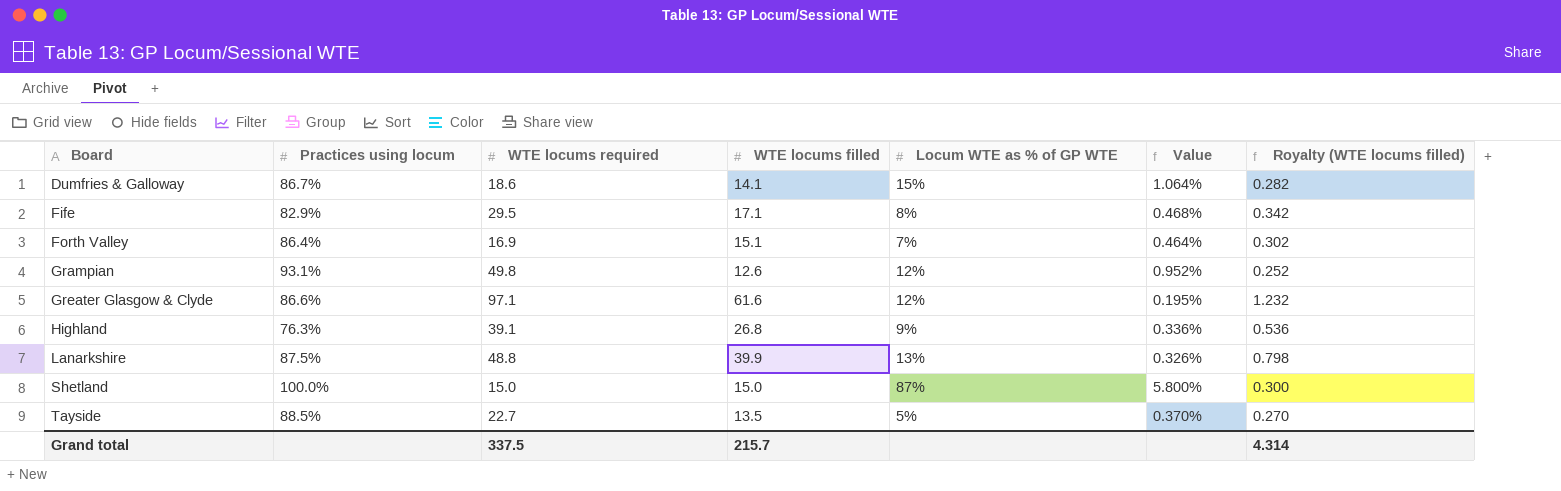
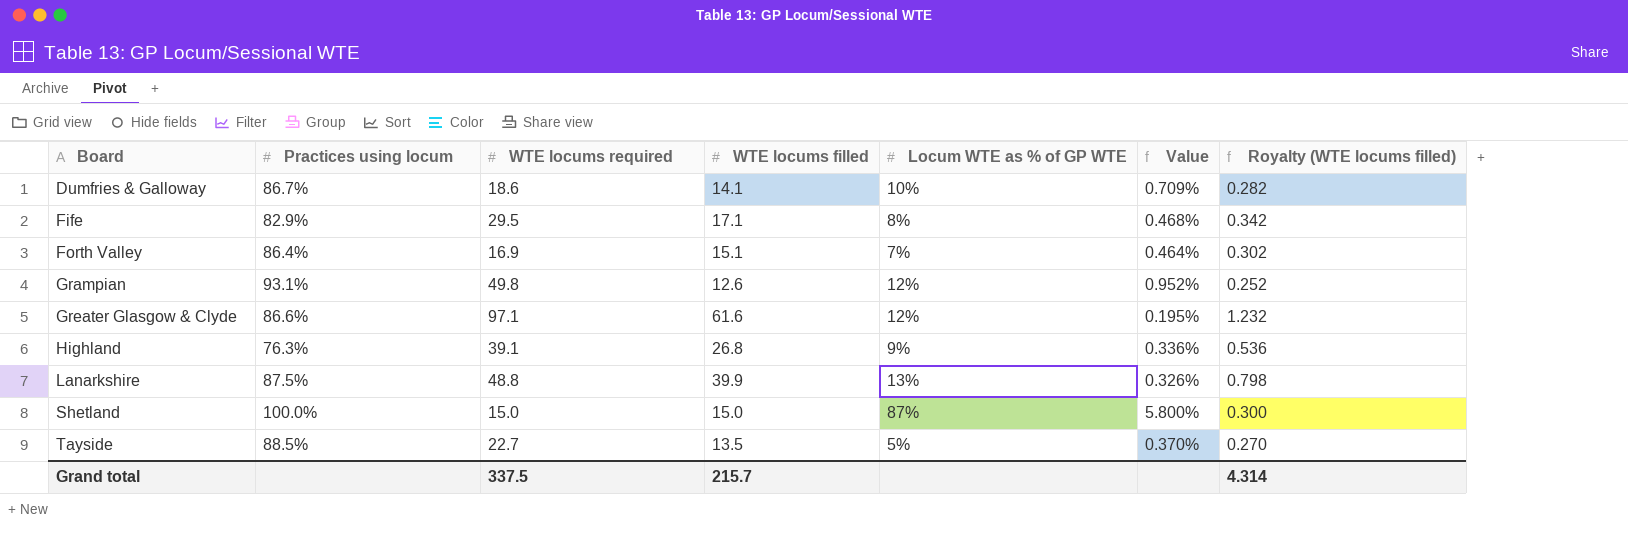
Dumfries & Galloway | Locum WTE as % of GP WTE: 15% -> 10%
Dumfries & Galloway | Value: 1.064% -> 0.709%

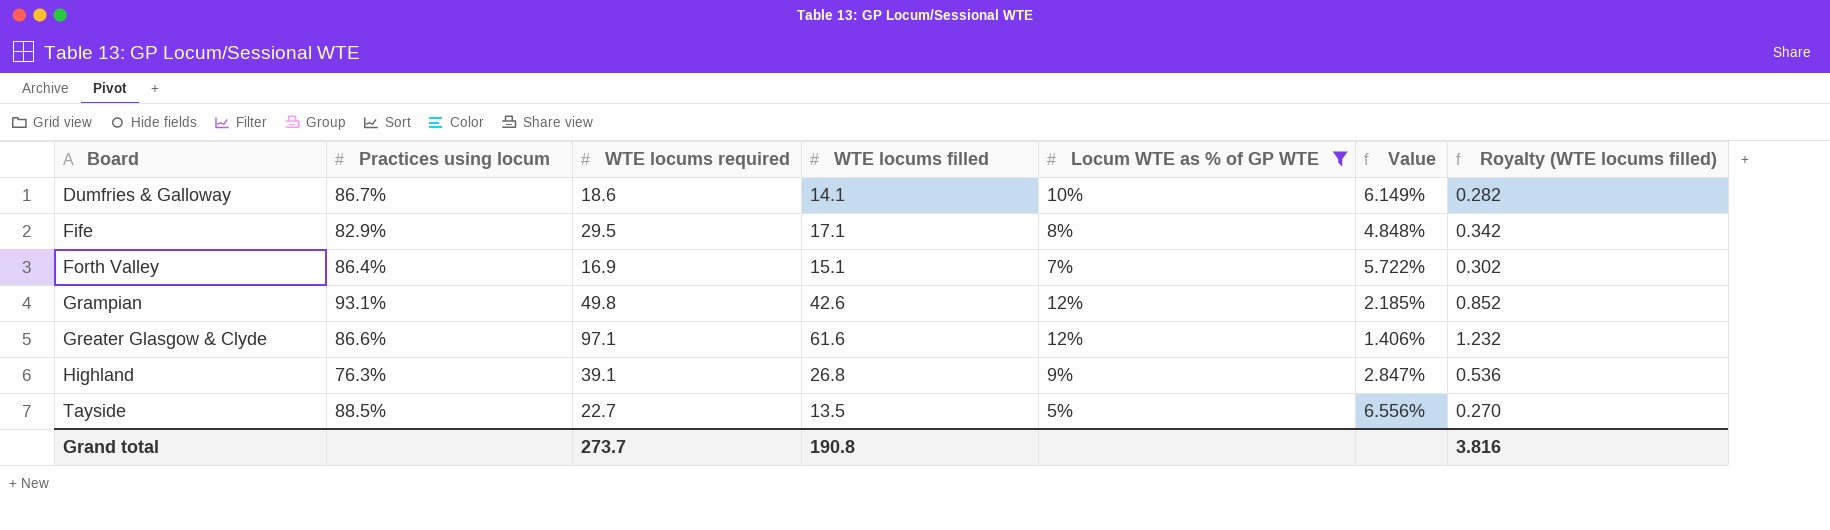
filter: none -> Locum WTE as % of GP WTE <= 12%
column Value | formula: [Locum WTE as % of GP WTE] / [WTE locums filled] -> [Practices using locum] / [WTE locums filled]
Grampian | WTE locums filled: 12.6 -> 42.6
Grampian | Royalty (WTE locums filled): 0.252 -> 0.852
Grand total | WTE locums required: 337.5 -> 273.7
Grand total | WTE locums filled: 215.7 -> 190.8
Grand total | Royalty (WTE locums filled): 4.314 -> 3.816

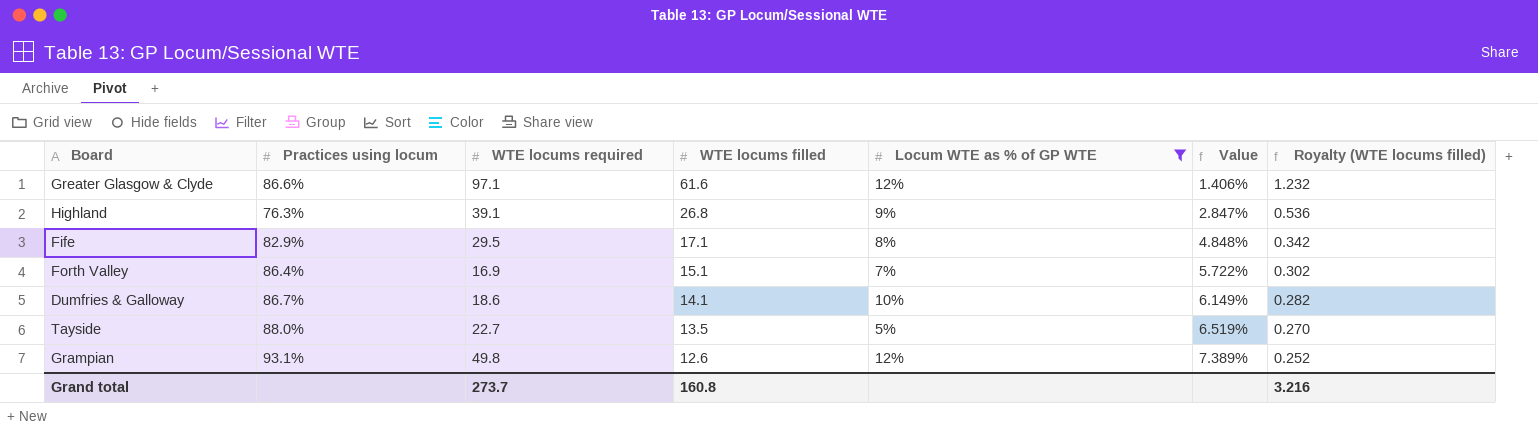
row order: Board ascending -> WTE locums filled descending
Tayside | Practices using locum: 88.5% -> 88.0%
Tayside | Value: 6.556% -> 6.519%
Grampian | WTE locums filled: 42.6 -> 12.6
Grampian | Value: 2.185% -> 7.389%
Grampian | Royalty (WTE locums filled): 0.852 -> 0.252
Grand total | WTE locums filled: 190.8 -> 160.8
Grand total | Royalty (WTE locums filled): 3.816 -> 3.216

